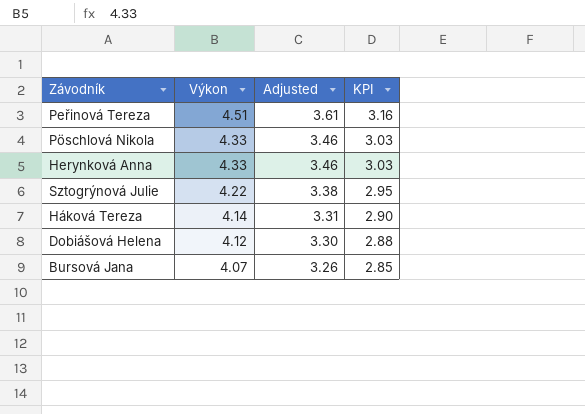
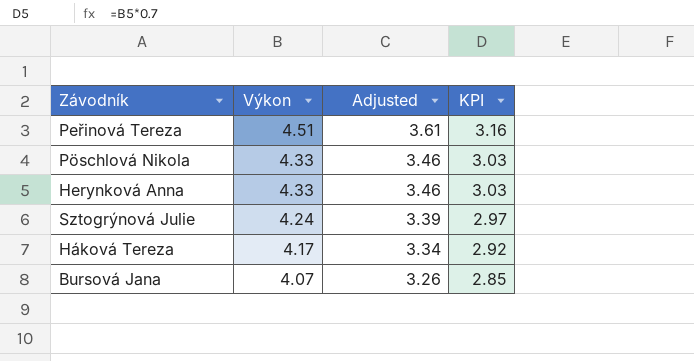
row Dobiášová Helena: 4.12 | 3.30 | 2.88 -> none
Sztogrýnová Julie | Výkon: 4.22 -> 4.24
Sztogrýnová Julie | Adjusted: 3.38 -> 3.39
Sztogrýnová Julie | KPI: 2.95 -> 2.97
Háková Tereza | Výkon: 4.14 -> 4.17
Háková Tereza | Adjusted: 3.31 -> 3.34
Háková Tereza | KPI: 2.90 -> 2.92

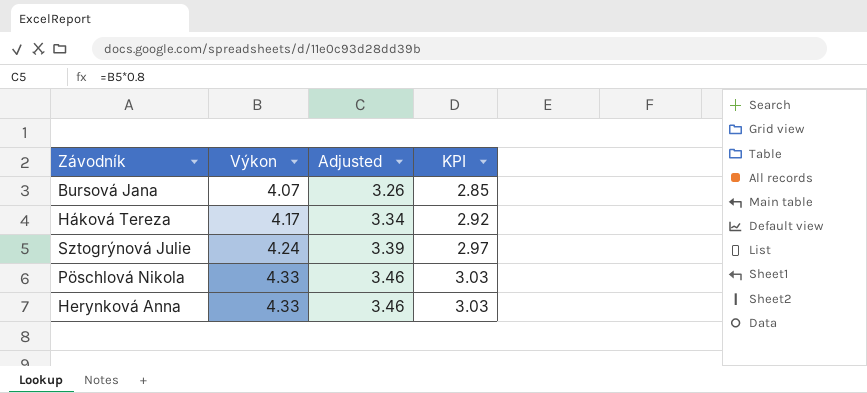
row order: Výkon descending -> Výkon ascending
row Peřinová Tereza: 4.51 | 3.61 | 3.16 -> none

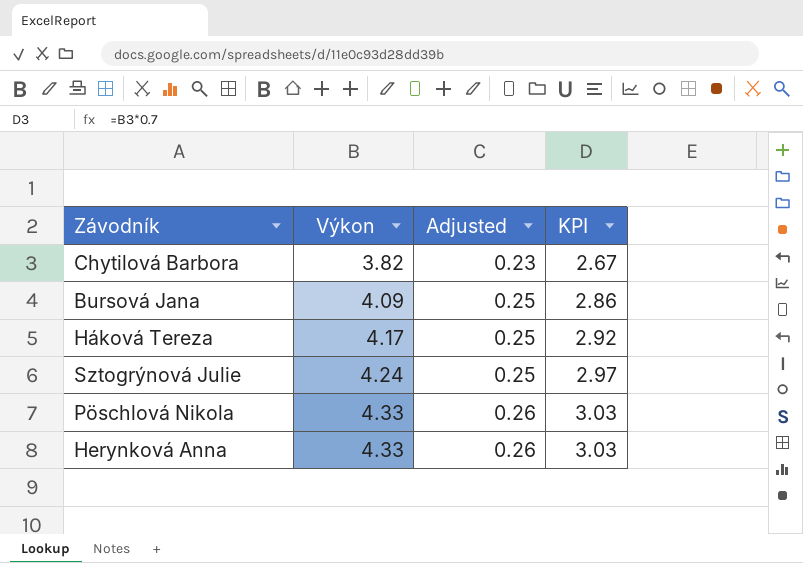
column Adjusted | formula: [Výkon] * 0.8 -> [Výkon] * 0.06
row Chytilová Barbora: none -> 3.82 | 0.23 | 2.67
Bursová Jana | Výkon: 4.07 -> 4.09
Bursová Jana | KPI: 2.85 -> 2.86

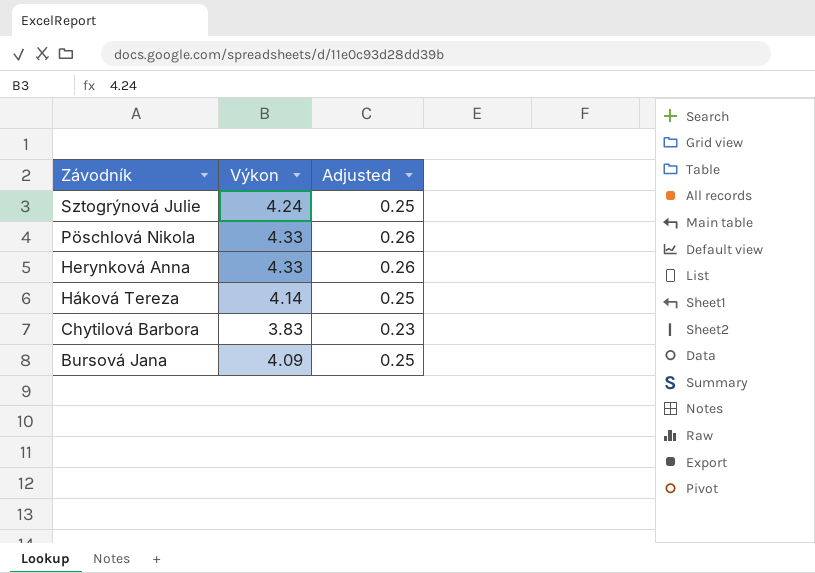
row order: Výkon ascending -> Závodník descending
column KPI | formula: [Výkon] * 0.7 -> none
Háková Tereza | Výkon: 4.17 -> 4.14
Chytilová Barbora | Výkon: 3.82 -> 3.83

